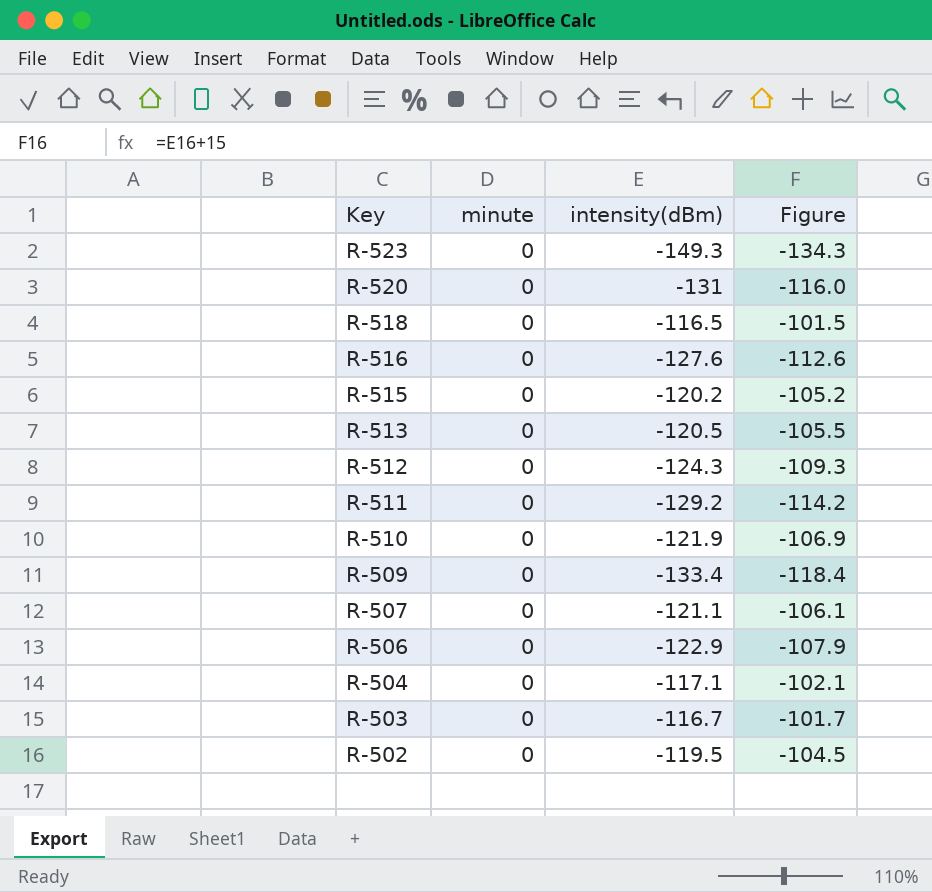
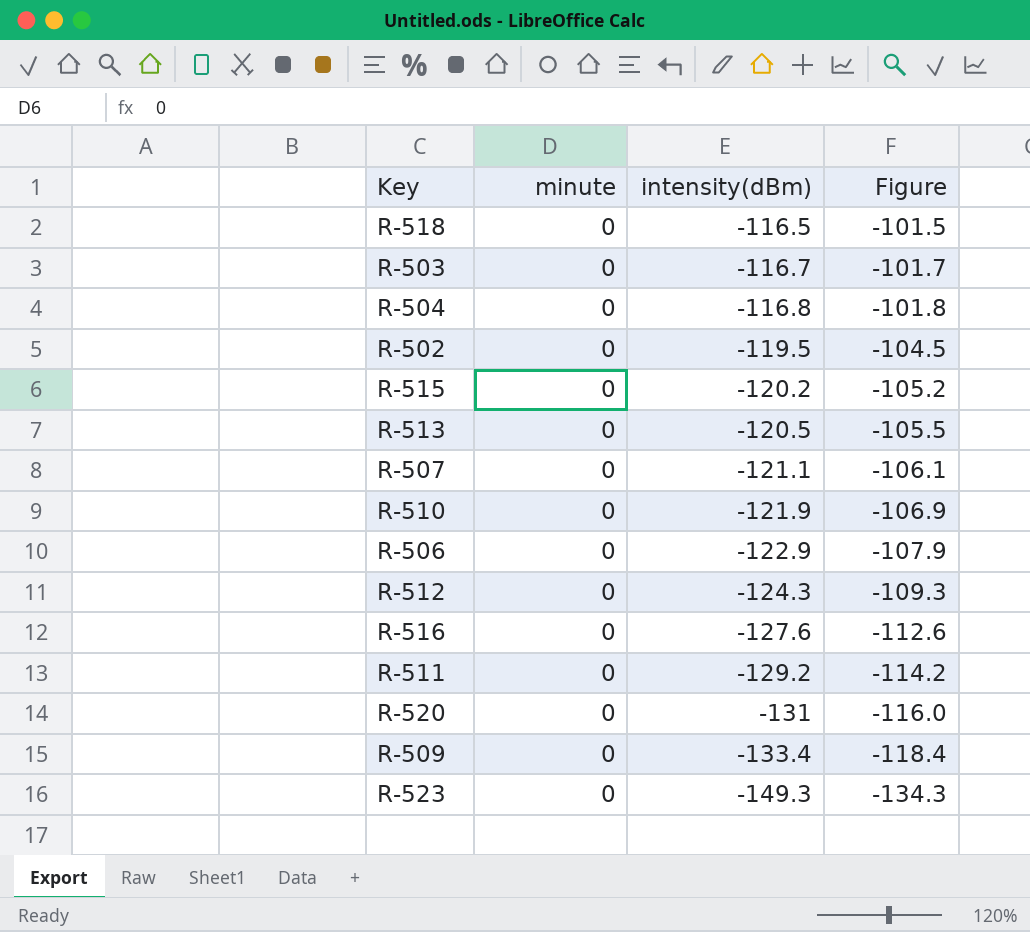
row order: Key descending -> intensity(dBm) descending
R-504 | intensity(dBm): -117.1 -> -116.8
R-504 | Figure: -102.1 -> -101.8

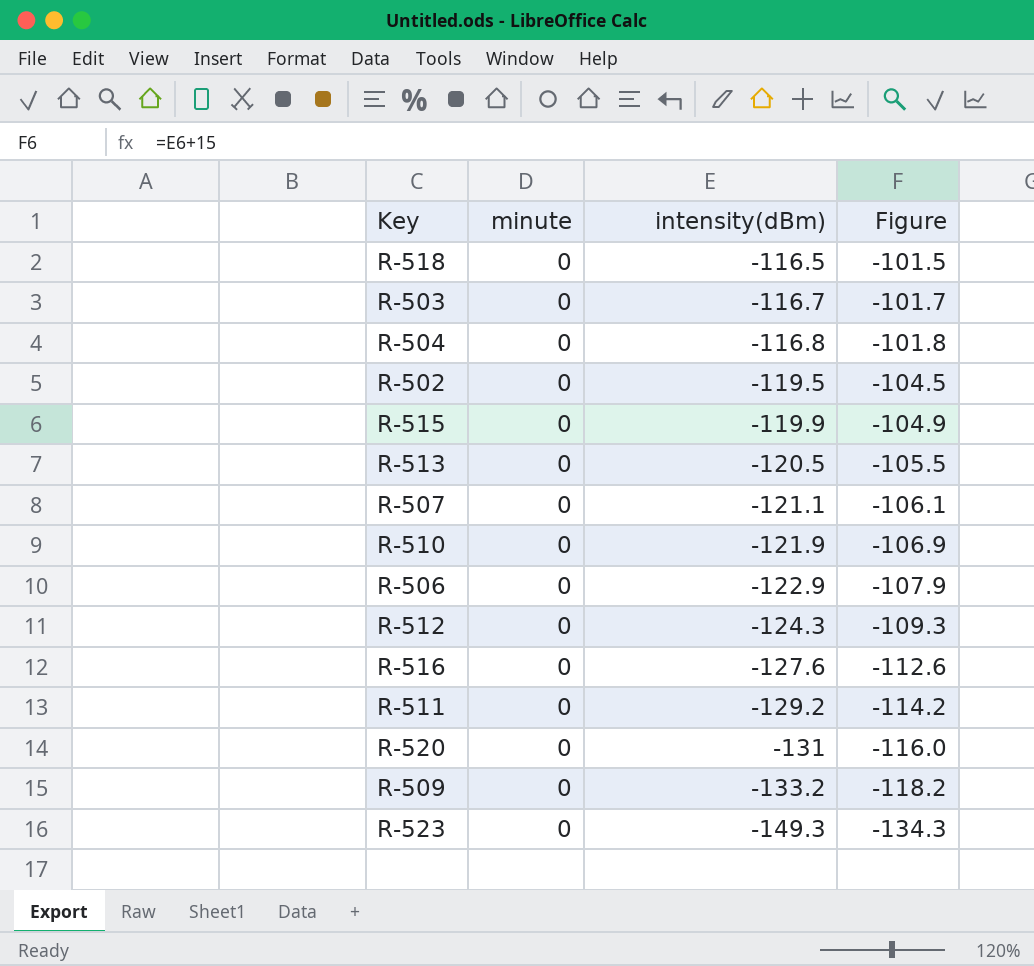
R-515 | intensity(dBm): -120.2 -> -119.9
R-515 | Figure: -105.2 -> -104.9
R-509 | intensity(dBm): -133.4 -> -133.2
R-509 | Figure: -118.4 -> -118.2

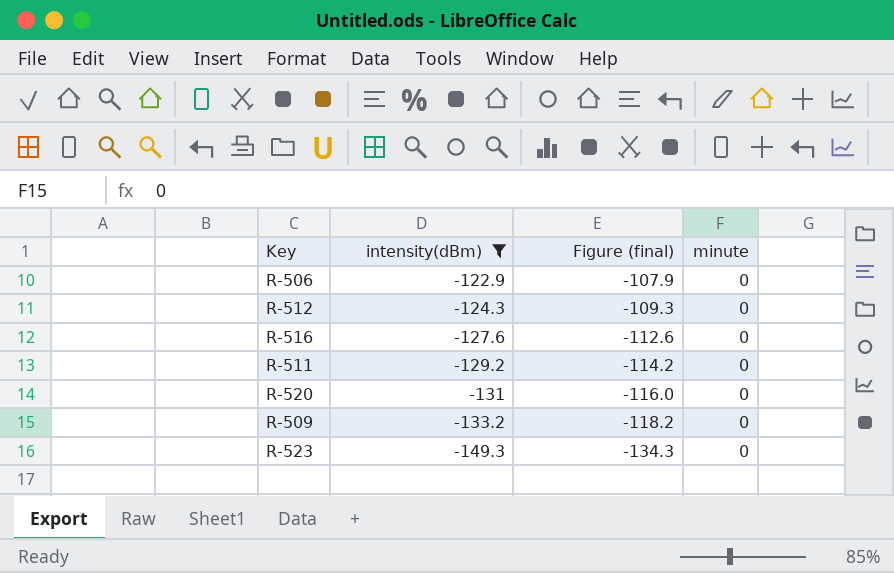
filter: none -> intensity(dBm) <= -122.9
column name: Figure -> Figure (final)
column minute | position: 2 -> 4

